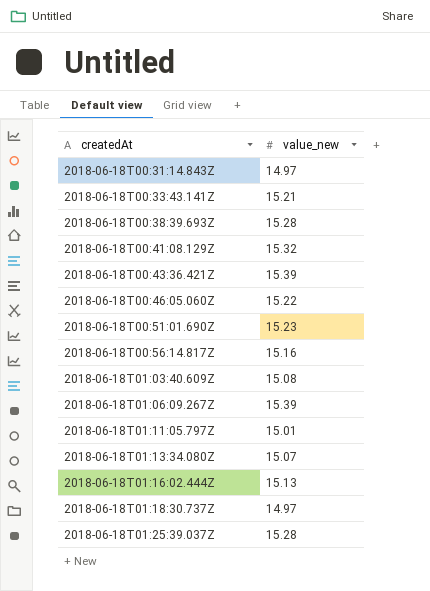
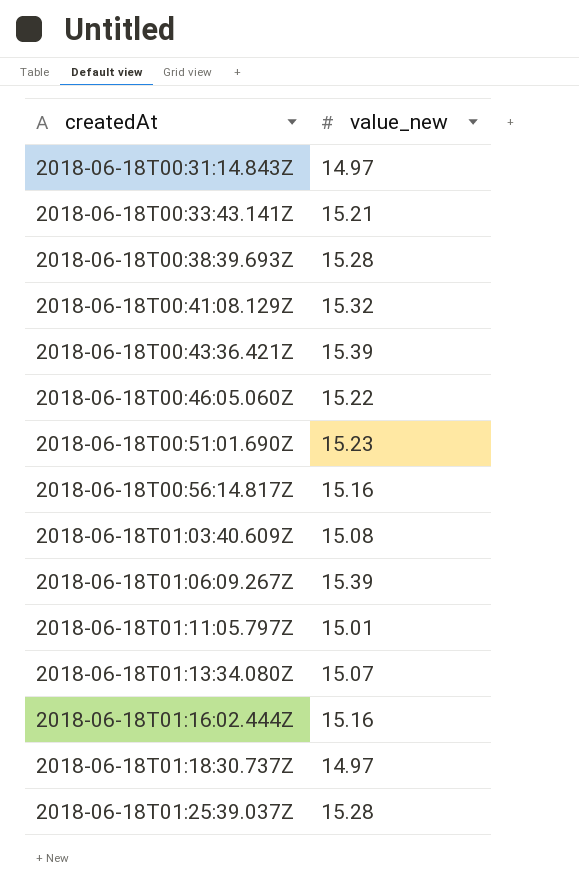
2018-06-18T01:16:02.444Z | value_new: 15.13 -> 15.16

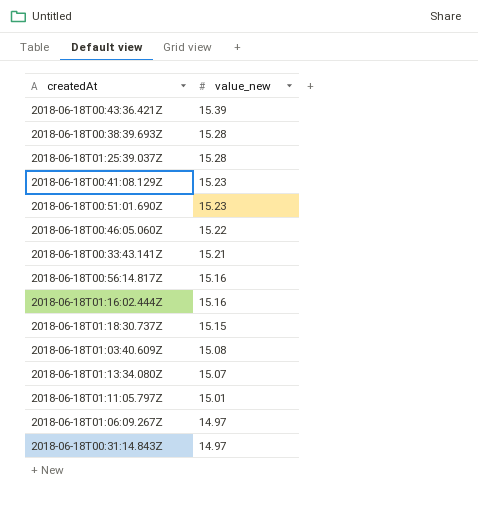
row order: createdAt ascending -> value_new descending
2018-06-18T00:41:08.129Z | value_new: 15.32 -> 15.23
2018-06-18T01:18:30.737Z | value_new: 14.97 -> 15.15
2018-06-18T01:06:09.267Z | value_new: 15.39 -> 14.97

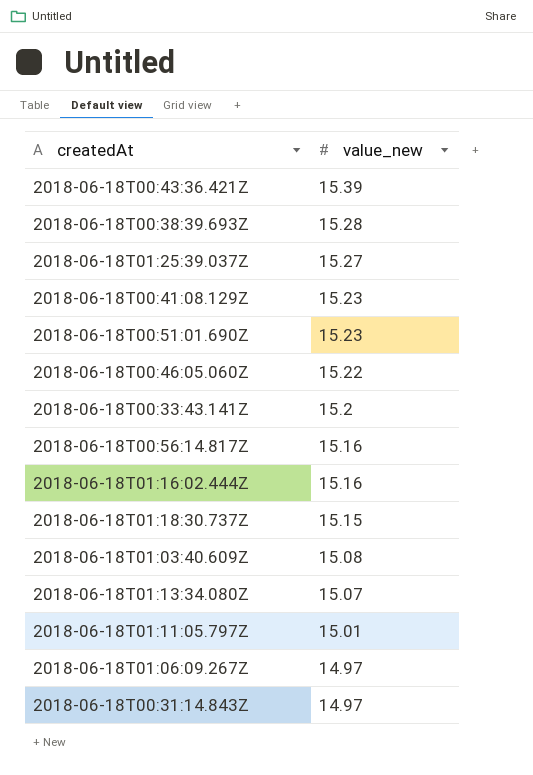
2018-06-18T01:25:39.037Z | value_new: 15.28 -> 15.27
2018-06-18T00:33:43.141Z | value_new: 15.21 -> 15.2

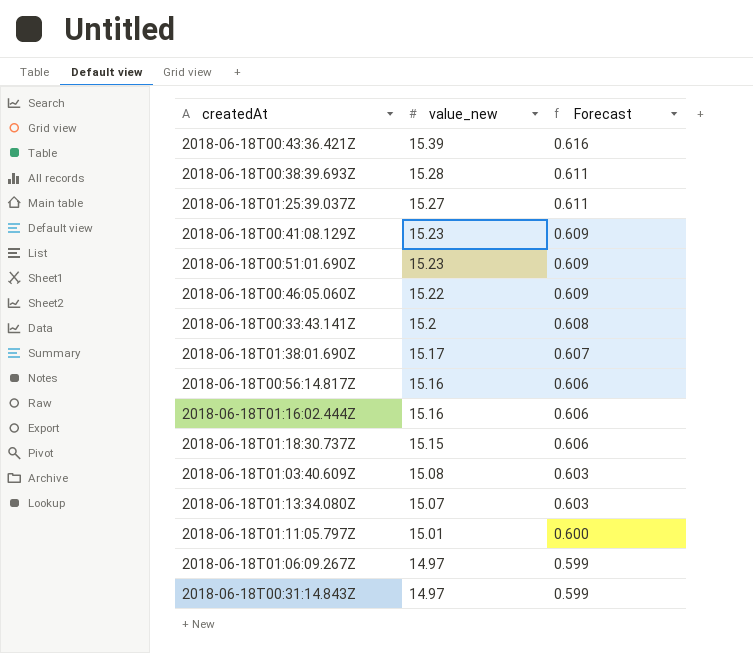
column Forecast | formula: none -> [value_new] * 0.04
row 2018-06-18T01:38:01.690Z: none -> 15.17 | 0.607

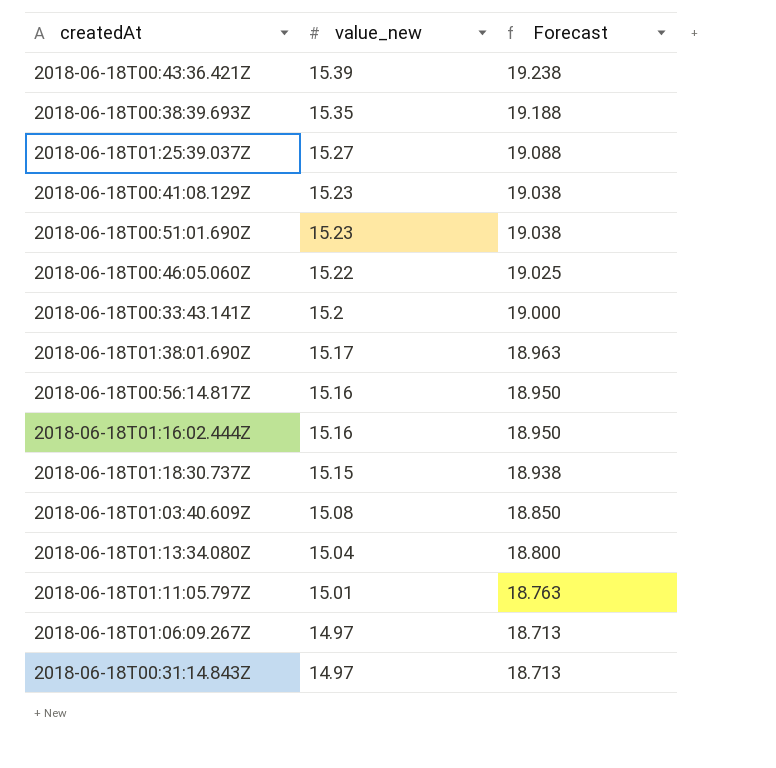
column Forecast | formula: [value_new] * 0.04 -> [value_new] * 1.25
2018-06-18T00:38:39.693Z | value_new: 15.28 -> 15.35
2018-06-18T01:13:34.080Z | value_new: 15.07 -> 15.04

